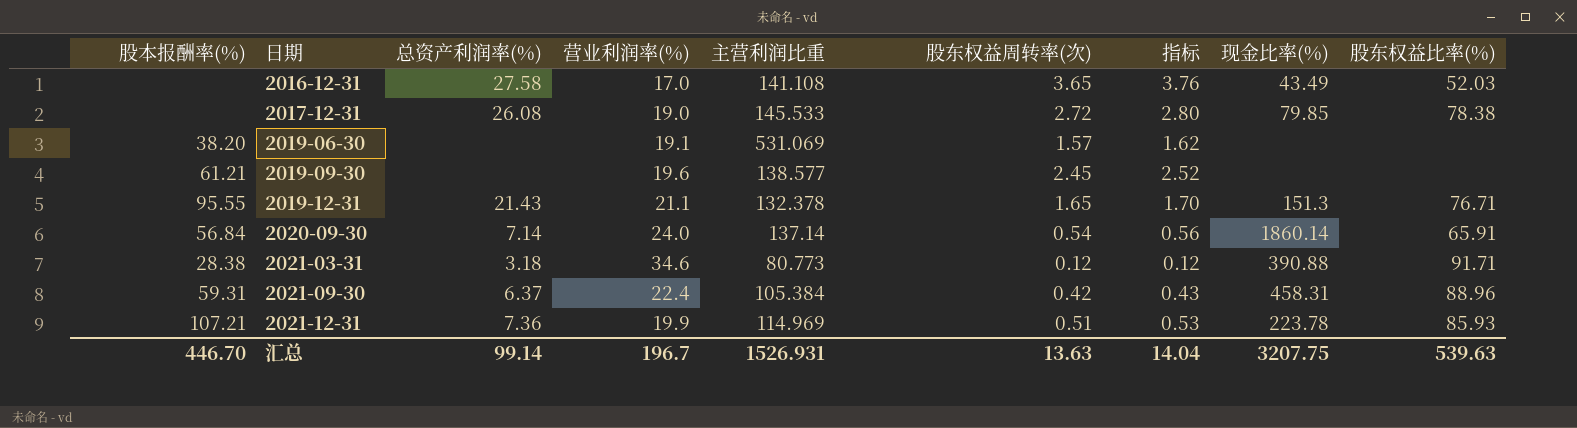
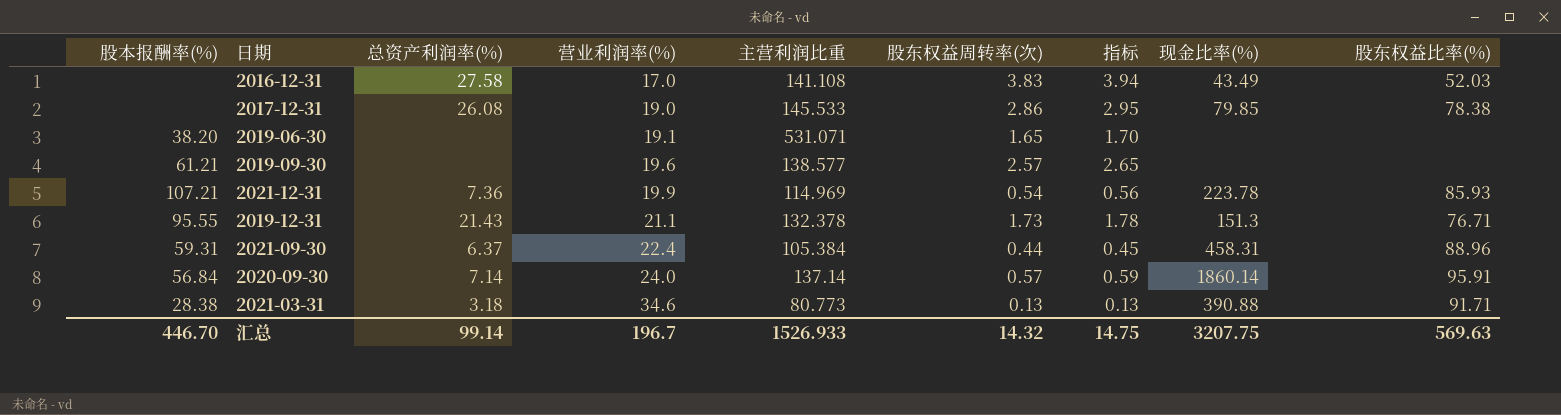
row order: 日期 ascending -> 营业利润率(%) ascending
2016-12-31 | 股东权益周转率(次): 3.65 -> 3.83
2016-12-31 | 指标: 3.76 -> 3.94
2017-12-31 | 股东权益周转率(次): 2.72 -> 2.86
2017-12-31 | 指标: 2.80 -> 2.95
2019-06-30 | 主营利润比重: 531.069 -> 531.071
2019-06-30 | 股东权益周转率(次): 1.57 -> 1.65
2019-06-30 | 指标: 1.62 -> 1.70
2019-09-30 | 股东权益周转率(次): 2.45 -> 2.57
2019-09-30 | 指标: 2.52 -> 2.65
2021-12-31 | 股东权益周转率(次): 0.51 -> 0.54
2021-12-31 | 指标: 0.53 -> 0.56
2019-12-31 | 股东权益周转率(次): 1.65 -> 1.73
2019-12-31 | 指标: 1.70 -> 1.78
2021-09-30 | 股东权益周转率(次): 0.42 -> 0.44
2021-09-30 | 指标: 0.43 -> 0.45
2020-09-30 | 股东权益周转率(次): 0.54 -> 0.57
2020-09-30 | 指标: 0.56 -> 0.59
2020-09-30 | 股东权益比率(%): 65.91 -> 95.91
2021-03-31 | 股东权益周转率(次): 0.12 -> 0.13
2021-03-31 | 指标: 0.12 -> 0.13
汇总 | 主营利润比重: 1526.931 -> 1526.933
汇总 | 股东权益周转率(次): 13.63 -> 14.32
汇总 | 指标: 14.04 -> 14.75
汇总 | 股东权益比率(%): 539.63 -> 569.63

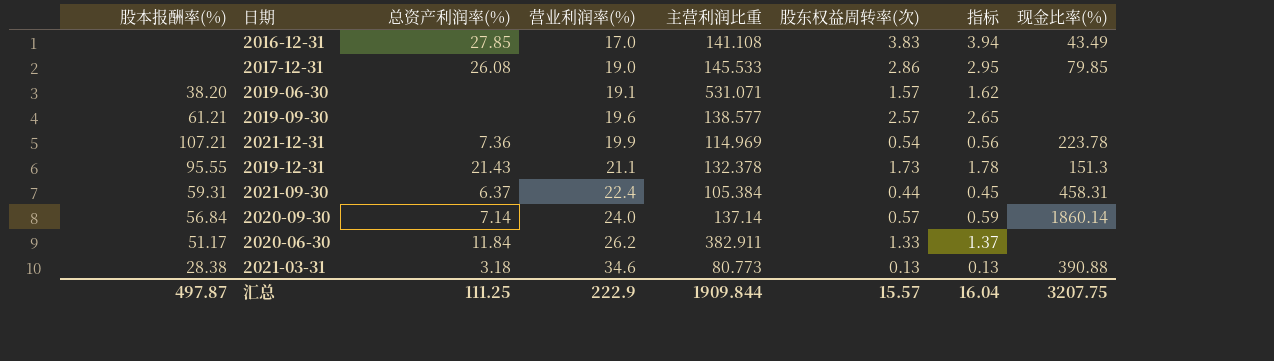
column 股东权益比率(%) | position: 9 -> none
2016-12-31 | 总资产利润率(%): 27.58 -> 27.85
2019-06-30 | 股东权益周转率(次): 1.65 -> 1.57
2019-06-30 | 指标: 1.70 -> 1.62
row 2020-06-30: none -> 51.17 | 11.84 | 26.2 | 382.911 | 1.33 | 1.37 | none
汇总 | 股本报酬率(%): 446.70 -> 497.87
汇总 | 总资产利润率(%): 99.14 -> 111.25
汇总 | 营业利润率(%): 196.7 -> 222.9
汇总 | 主营利润比重: 1526.933 -> 1909.844
汇总 | 股东权益周转率(次): 14.32 -> 15.57
汇总 | 指标: 14.75 -> 16.04

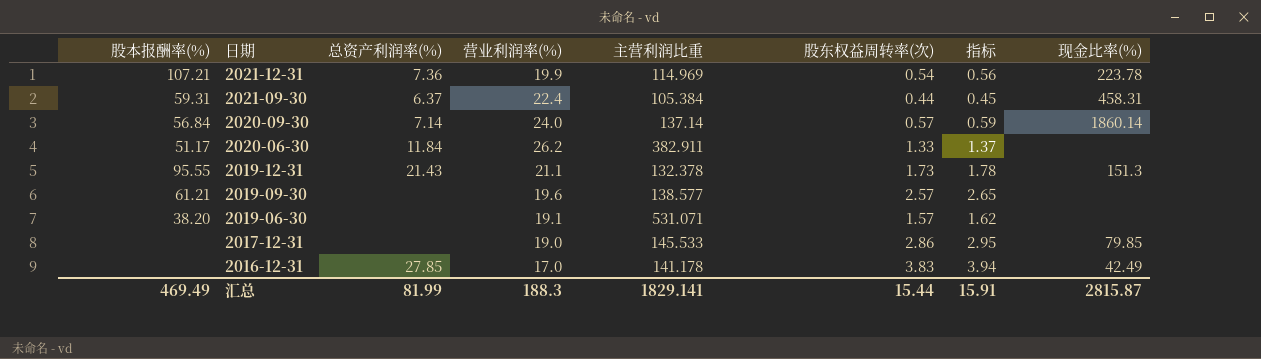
row order: 营业利润率(%) ascending -> 日期 descending
row 2021-03-31: 28.38 | 3.18 | 34.6 | 80.773 | 0.13 | 0.13 | 390.88 -> none
2017-12-31 | 总资产利润率(%): 26.08 -> none
2016-12-31 | 主营利润比重: 141.108 -> 141.178
2016-12-31 | 现金比率(%): 43.49 -> 42.49
汇总 | 股本报酬率(%): 497.87 -> 469.49
汇总 | 总资产利润率(%): 111.25 -> 81.99
汇总 | 营业利润率(%): 222.9 -> 188.3
汇总 | 主营利润比重: 1909.844 -> 1829.141
汇总 | 股东权益周转率(次): 15.57 -> 15.44
汇总 | 指标: 16.04 -> 15.91
汇总 | 现金比率(%): 3207.75 -> 2815.87

